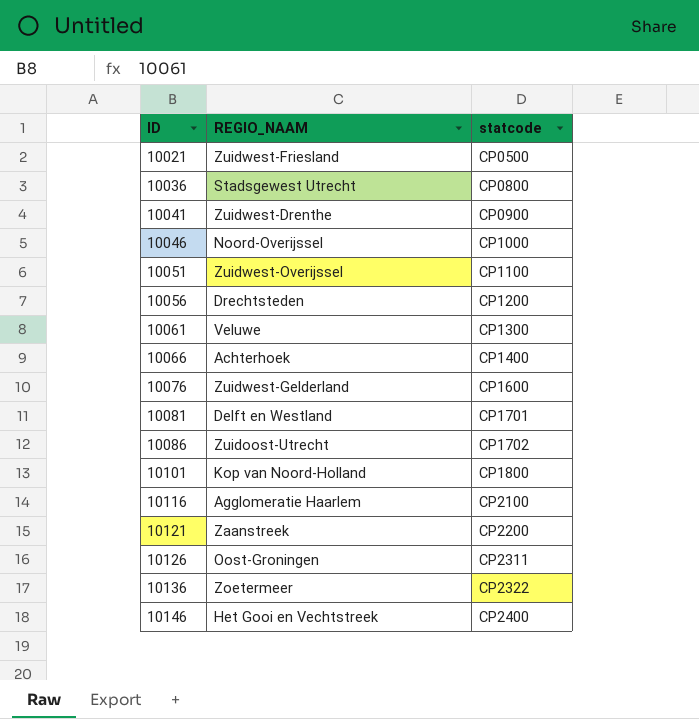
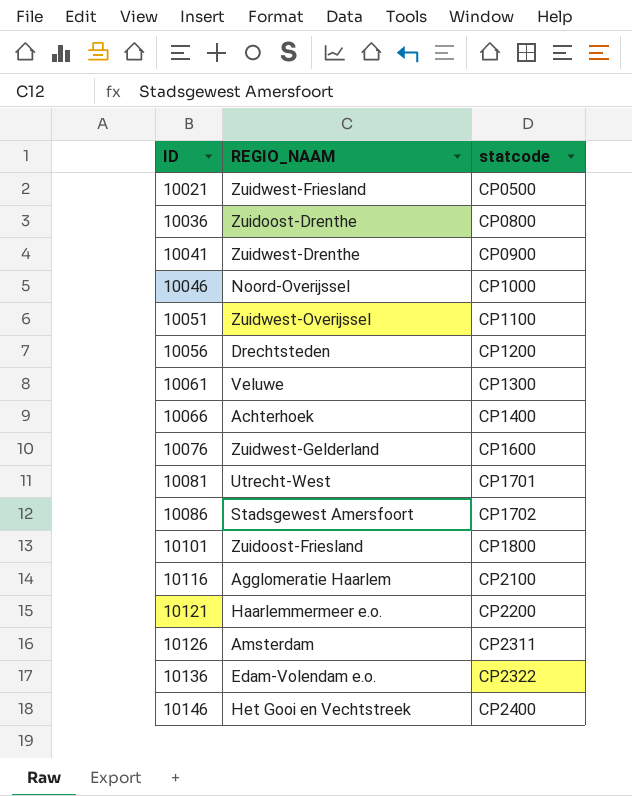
10036 | REGIO_NAAM: Stadsgewest Utrecht -> Zuidoost-Drenthe
10081 | REGIO_NAAM: Delft en Westland -> Utrecht-West
10086 | REGIO_NAAM: Zuidoost-Utrecht -> Stadsgewest Amersfoort
10101 | REGIO_NAAM: Kop van Noord-Holland -> Zuidoost-Friesland
10121 | REGIO_NAAM: Zaanstreek -> Haarlemmermeer e.o.
10126 | REGIO_NAAM: Oost-Groningen -> Amsterdam
10136 | REGIO_NAAM: Zoetermeer -> Edam-Volendam e.o.

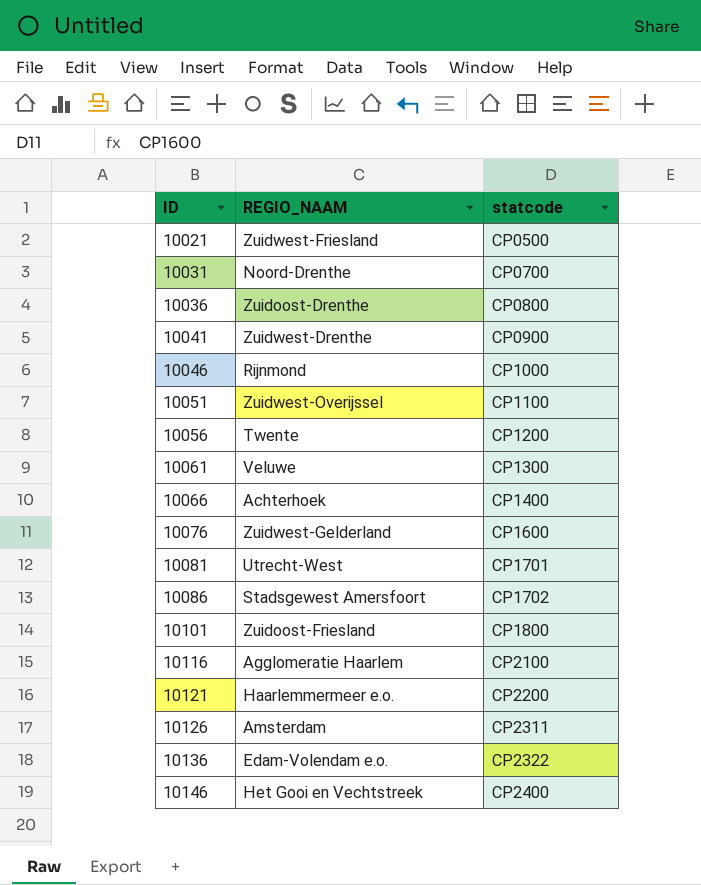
row 10031: none -> Noord-Drenthe | CP0700
10046 | REGIO_NAAM: Noord-Overijssel -> Rijnmond
10056 | REGIO_NAAM: Drechtsteden -> Twente

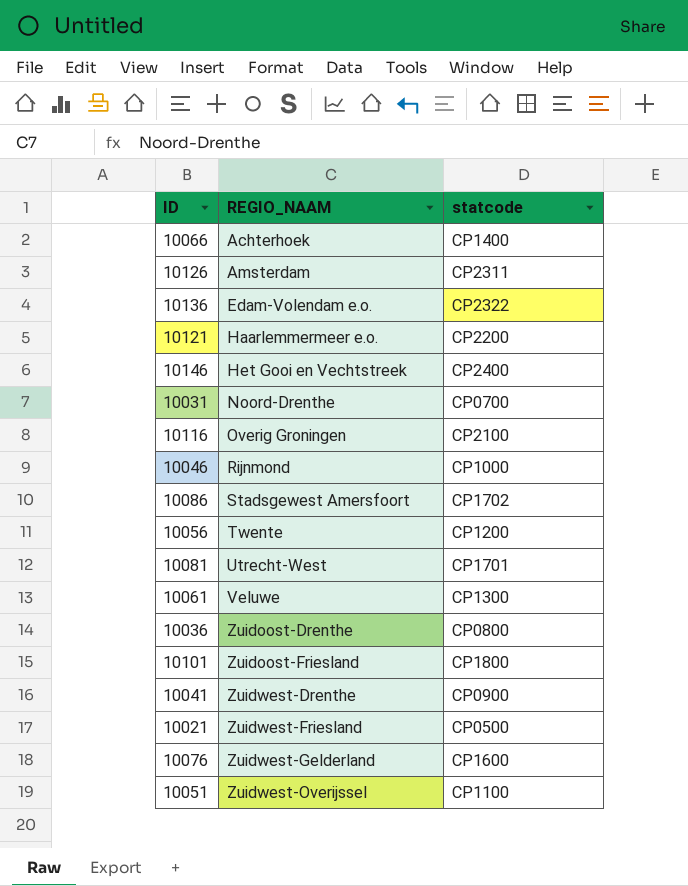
row order: ID ascending -> REGIO_NAAM ascending
10116 | REGIO_NAAM: Agglomeratie Haarlem -> Overig Groningen

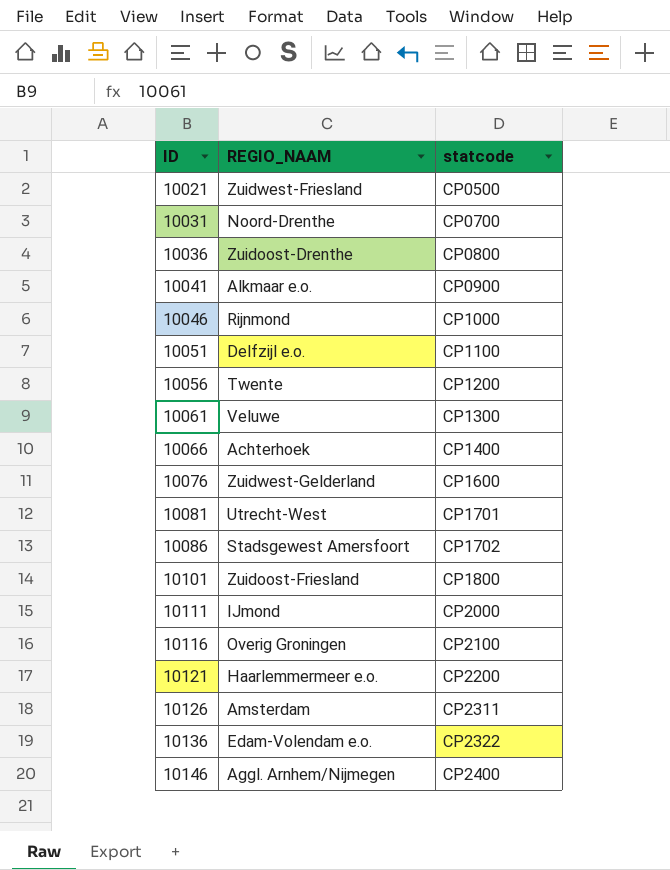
row order: REGIO_NAAM ascending -> ID ascending
10041 | REGIO_NAAM: Zuidwest-Drenthe -> Alkmaar e.o.
10051 | REGIO_NAAM: Zuidwest-Overijssel -> Delfzijl e.o.
row 10111: none -> IJmond | CP2000
10146 | REGIO_NAAM: Het Gooi en Vechtstreek -> Aggl. Arnhem/Nijmegen

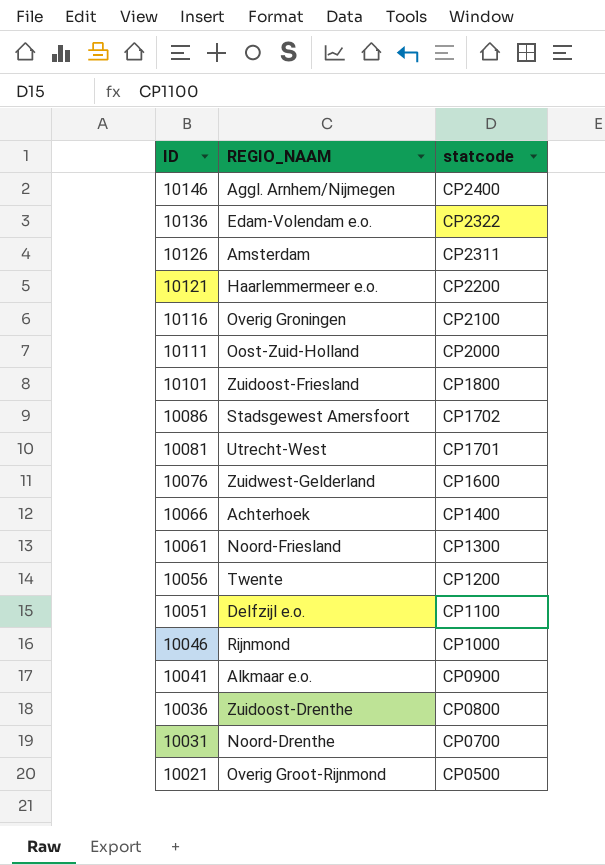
row order: ID ascending -> ID descending
10111 | REGIO_NAAM: IJmond -> Oost-Zuid-Holland
10061 | REGIO_NAAM: Veluwe -> Noord-Friesland
10021 | REGIO_NAAM: Zuidwest-Friesland -> Overig Groot-Rijnmond

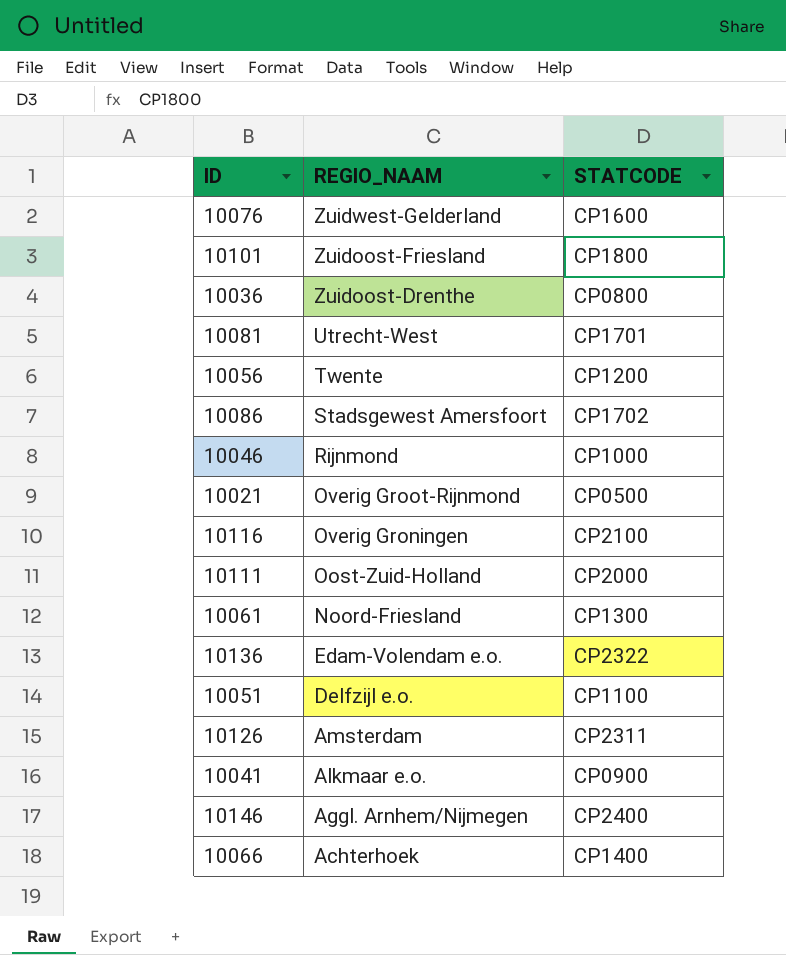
row order: ID descending -> REGIO_NAAM descending
column name: statcode -> STATCODE
row 10121: Haarlemmermeer e.o. | CP2200 -> none
row 10031: Noord-Drenthe | CP0700 -> none

